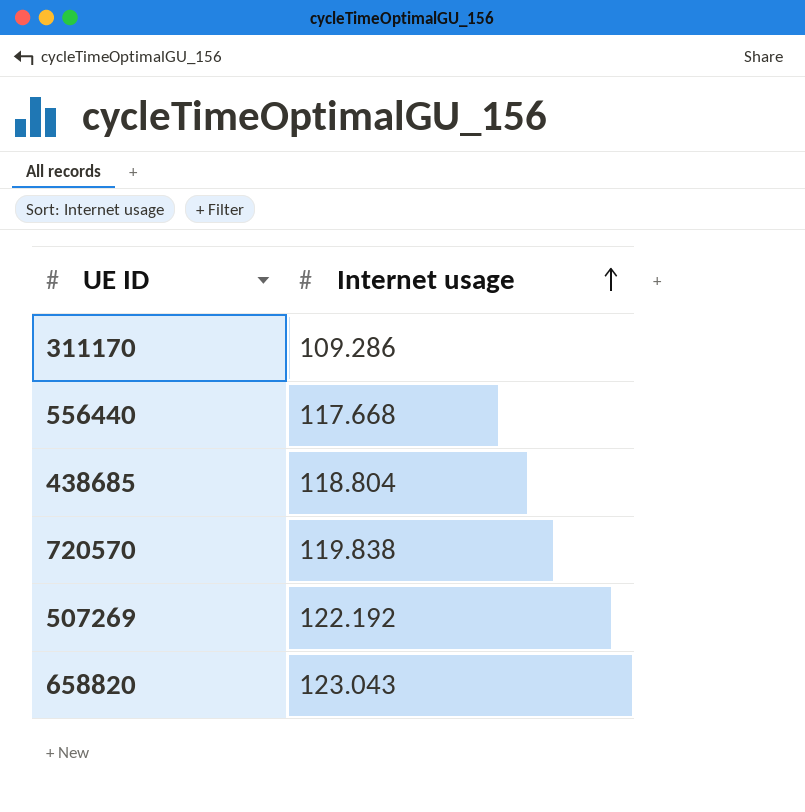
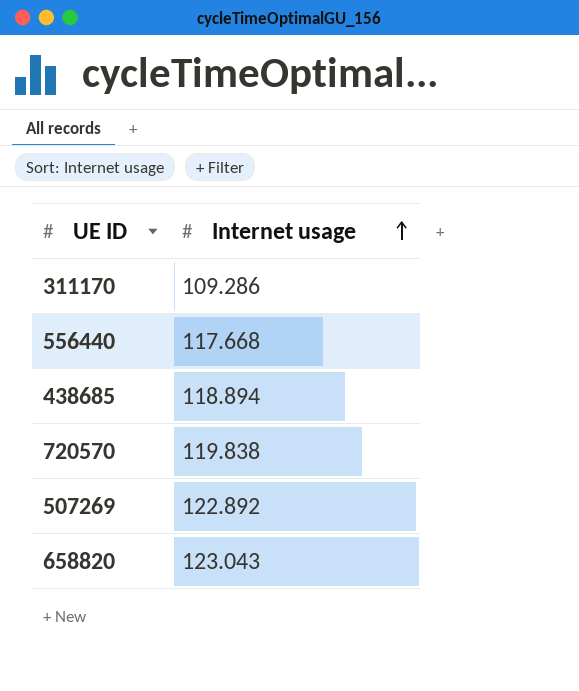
438685 | Internet usage: 118.804 -> 118.894
507269 | Internet usage: 122.192 -> 122.892

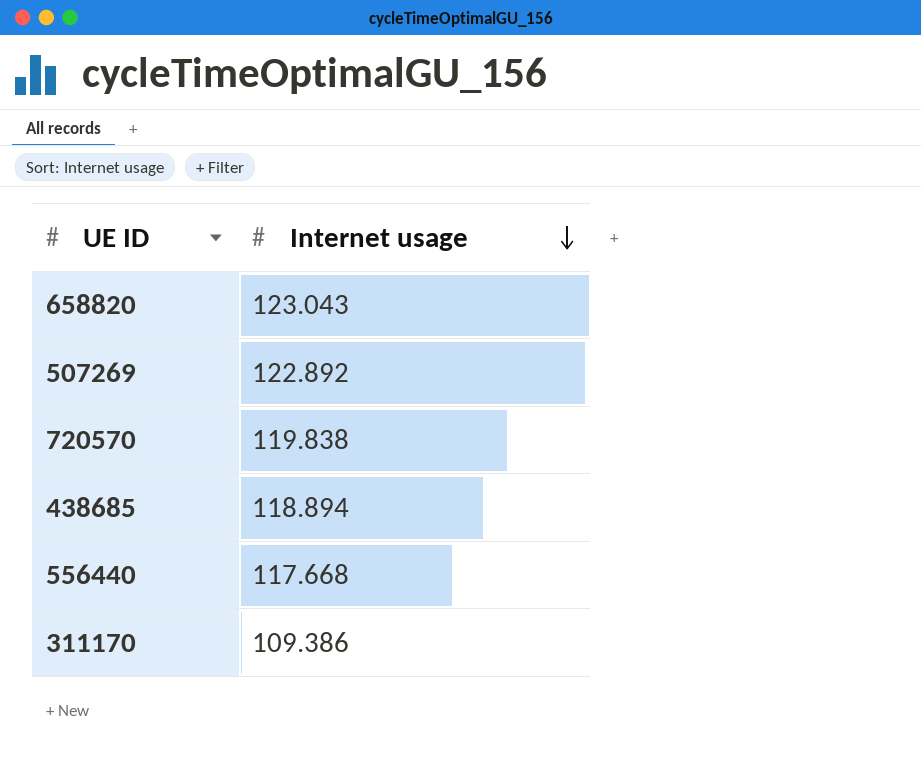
row order: Internet usage ascending -> Internet usage descending
311170 | Internet usage: 109.286 -> 109.386

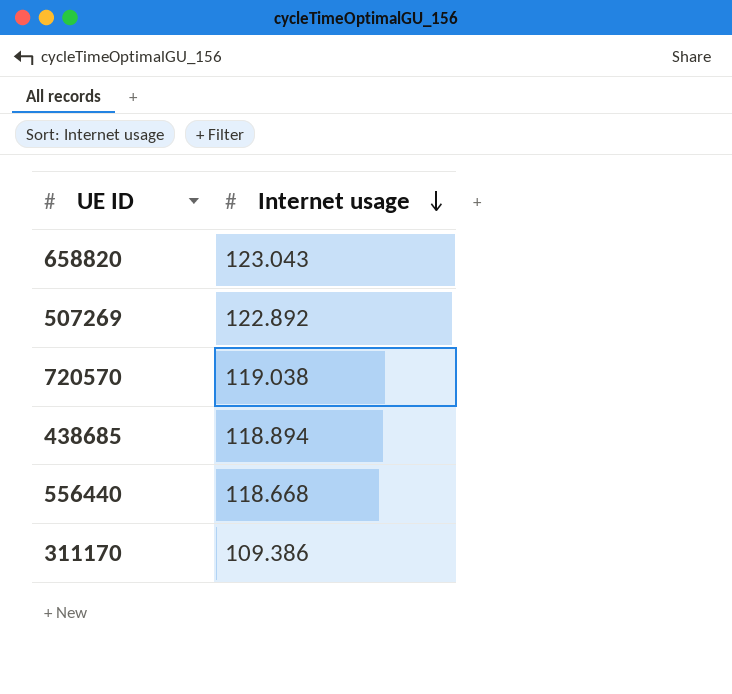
720570 | Internet usage: 119.838 -> 119.038
556440 | Internet usage: 117.668 -> 118.668

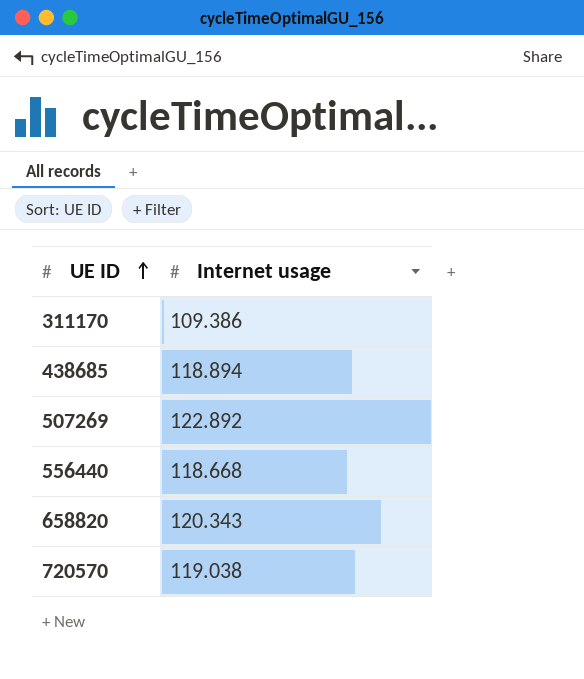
row order: Internet usage descending -> UE ID ascending
658820 | Internet usage: 123.043 -> 120.343

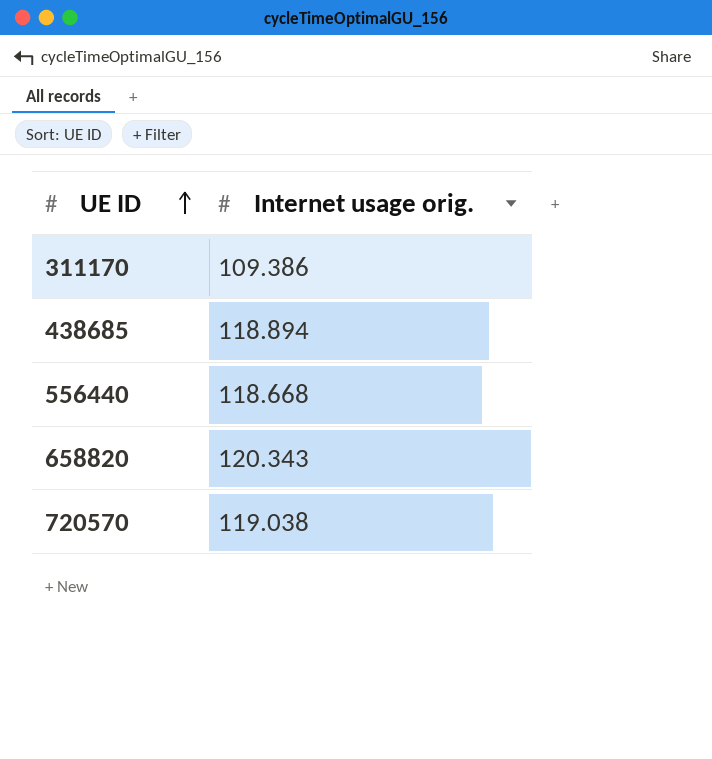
column name: Internet usage -> Internet usage orig.
row 507269: 122.892 -> none

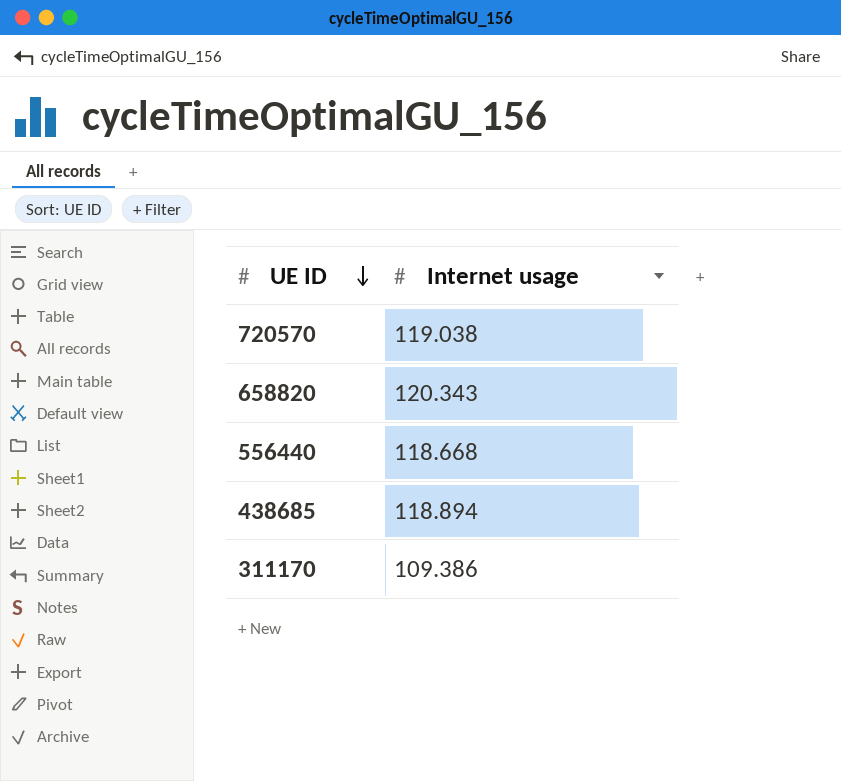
row order: UE ID ascending -> UE ID descending
column name: Internet usage orig. -> Internet usage

